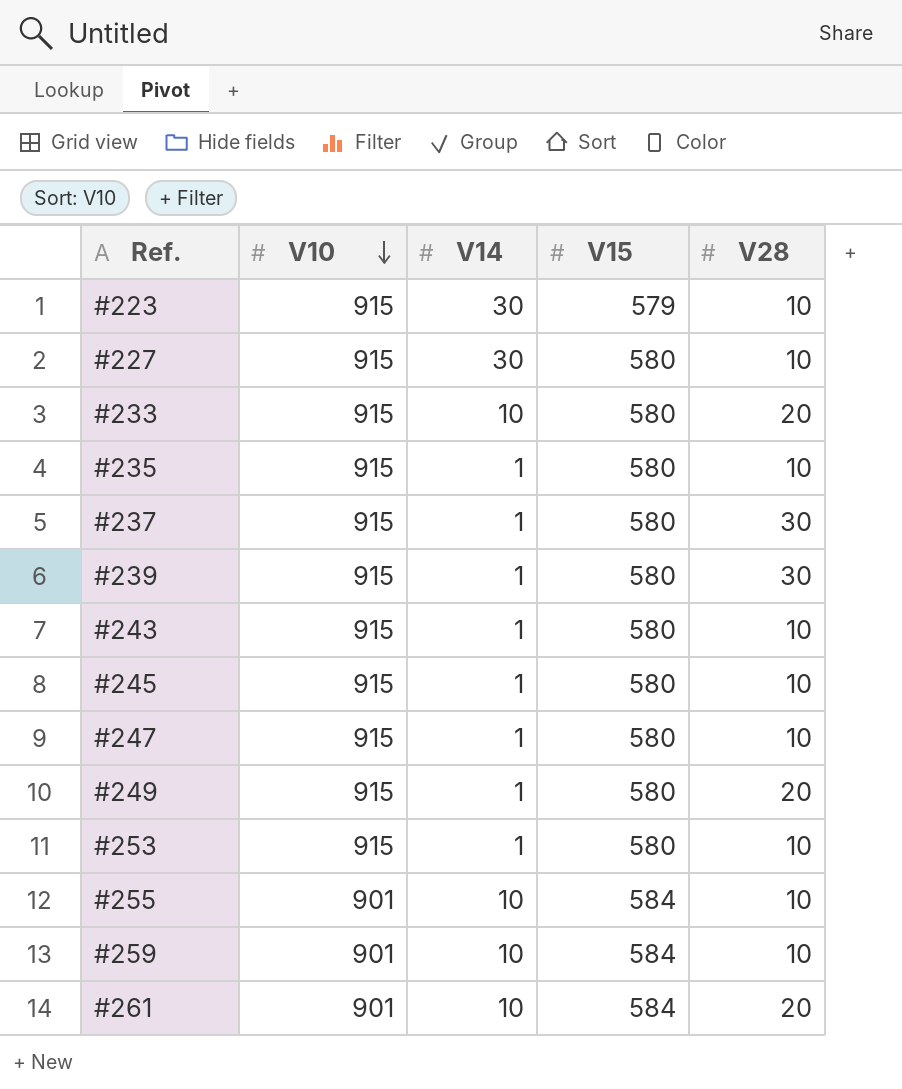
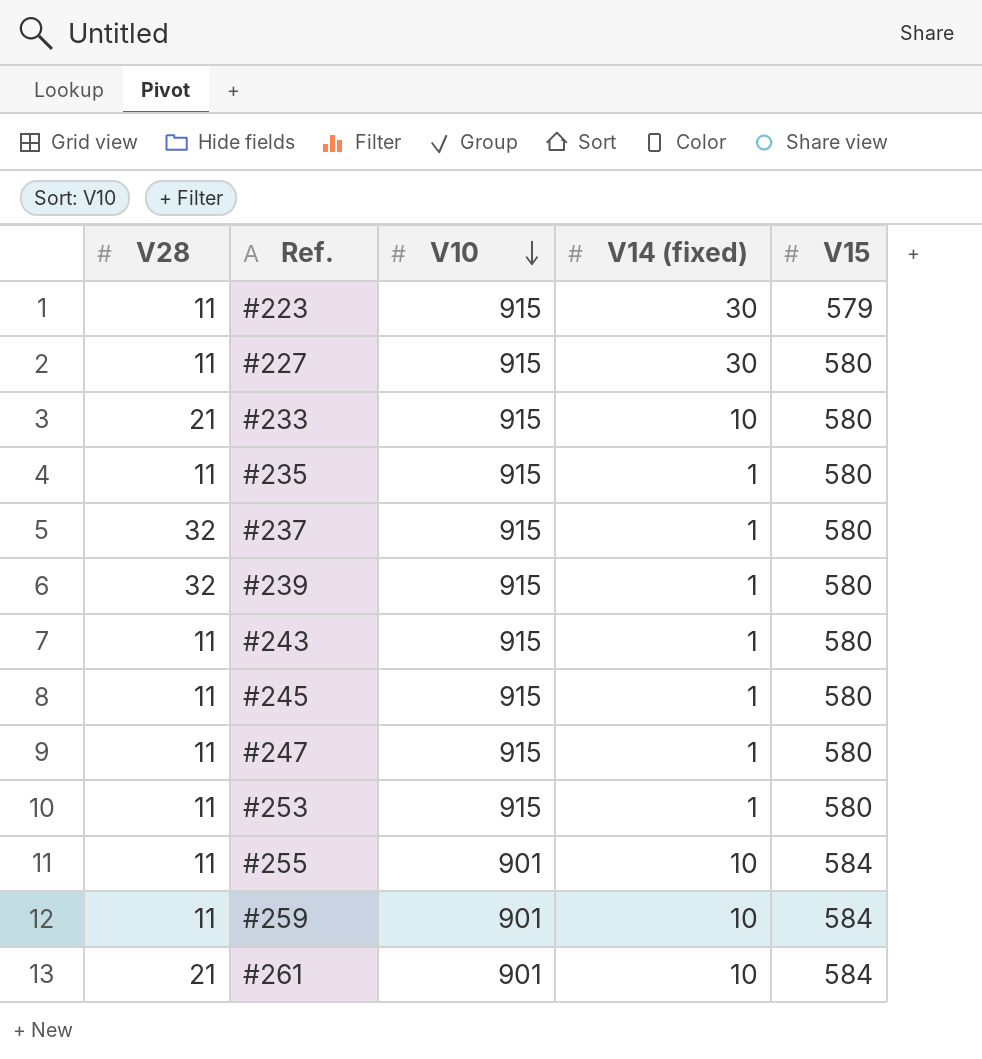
column V28 | position: 5 -> 1
column name: V14 -> V14 (fixed)
row #249: 915 | 1 | 580 | 20 -> none
#223 | V28: 10 -> 11
#227 | V28: 10 -> 11
#233 | V28: 20 -> 21
#235 | V28: 10 -> 11
#237 | V28: 30 -> 32
#239 | V28: 30 -> 32
#243 | V28: 10 -> 11
#245 | V28: 10 -> 11
#247 | V28: 10 -> 11
#253 | V28: 10 -> 11
#255 | V28: 10 -> 11
#259 | V28: 10 -> 11
#261 | V28: 20 -> 21

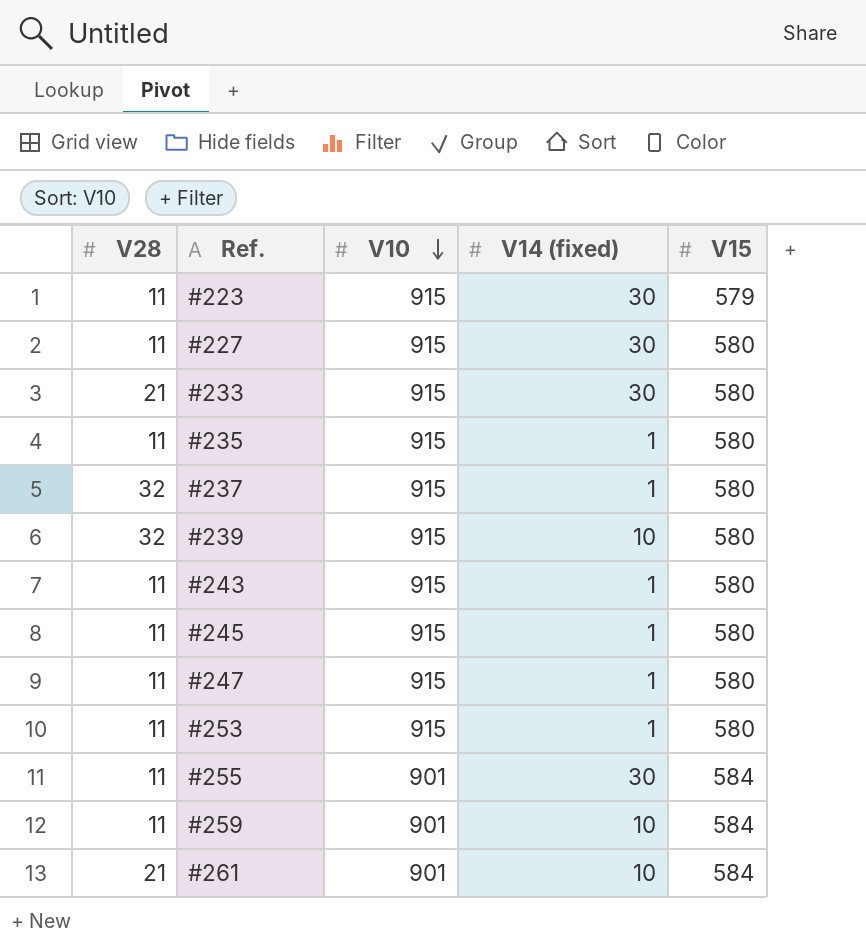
#233 | V14 (fixed): 10 -> 30
#239 | V14 (fixed): 1 -> 10
#255 | V14 (fixed): 10 -> 30

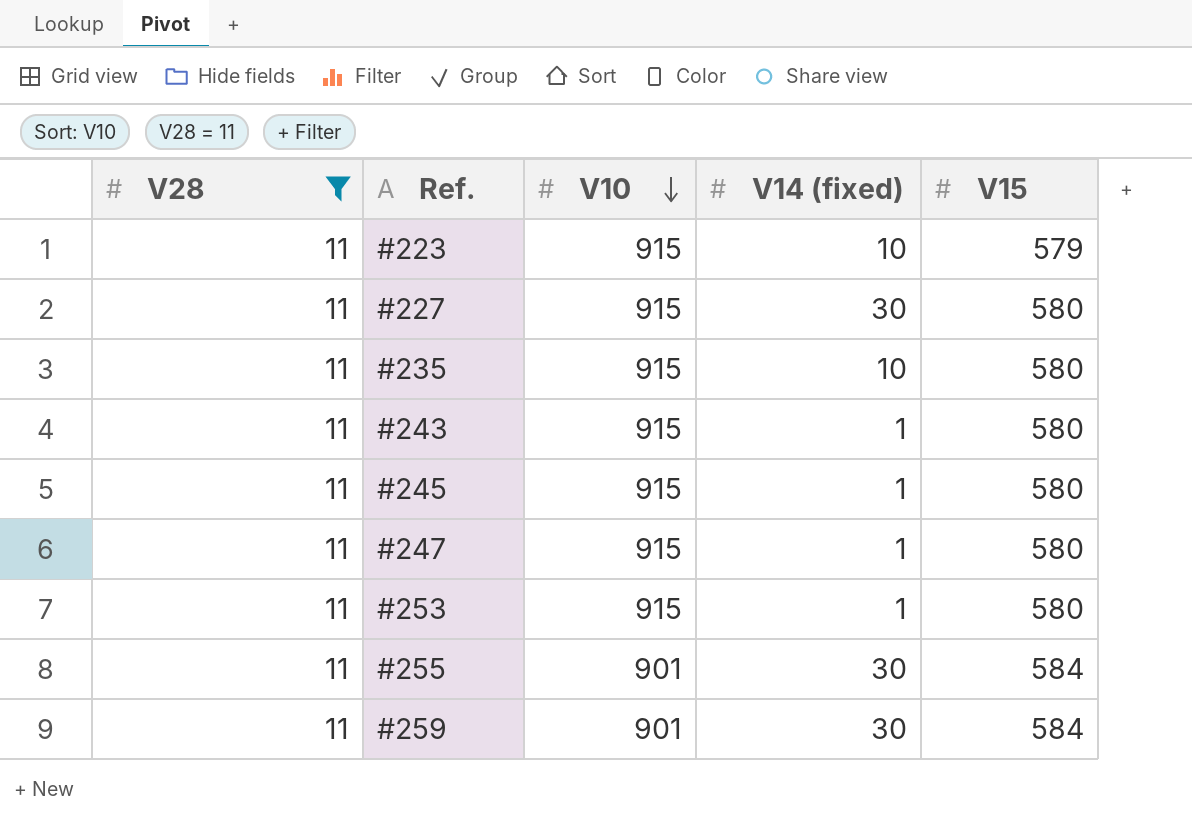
filter: none -> V28 = 11
#223 | V14 (fixed): 30 -> 10
#235 | V14 (fixed): 1 -> 10
#259 | V14 (fixed): 10 -> 30

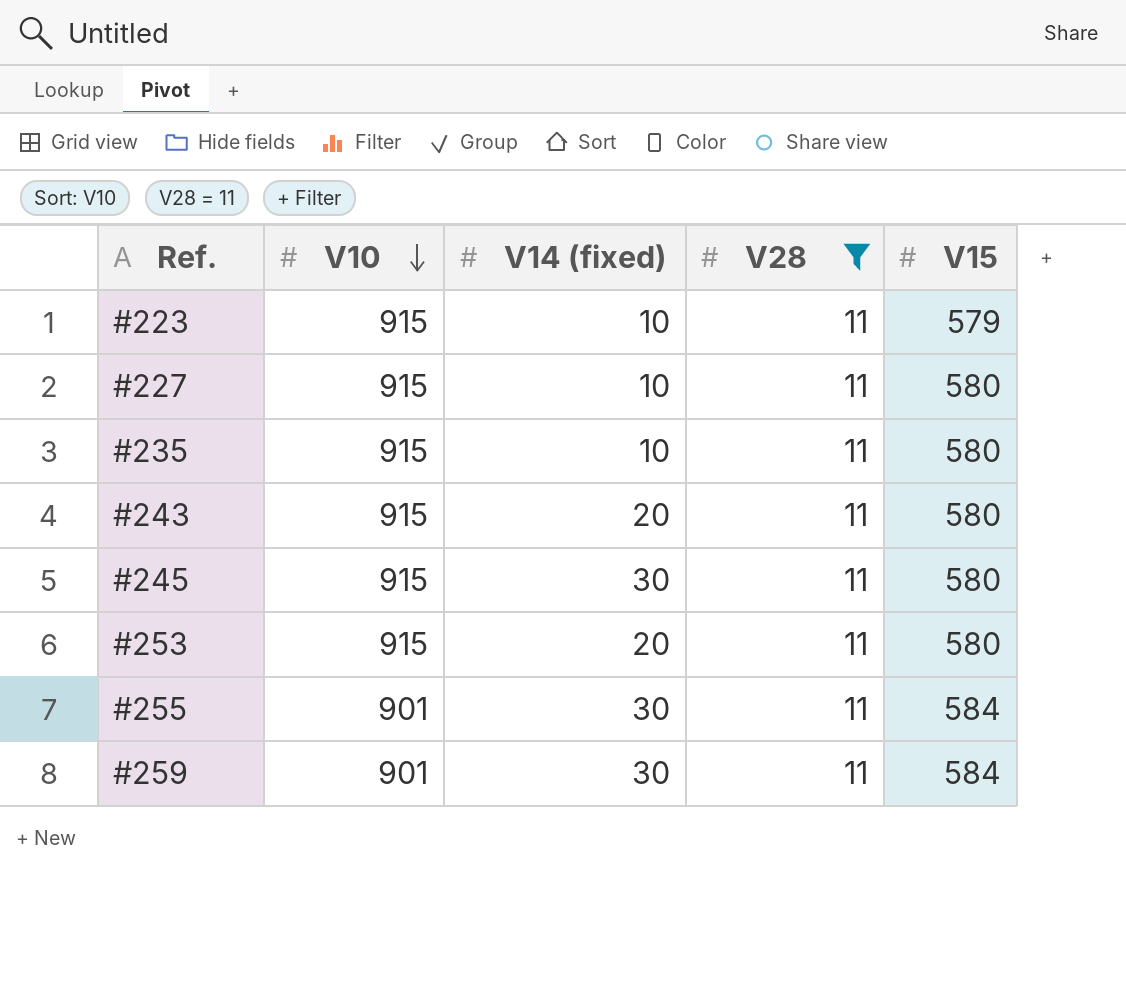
column V28 | position: 1 -> 4
row #247: 11 | 915 | 1 | 580 -> none
#227 | V14 (fixed): 30 -> 10
#243 | V14 (fixed): 1 -> 20
#245 | V14 (fixed): 1 -> 30
#253 | V14 (fixed): 1 -> 20

